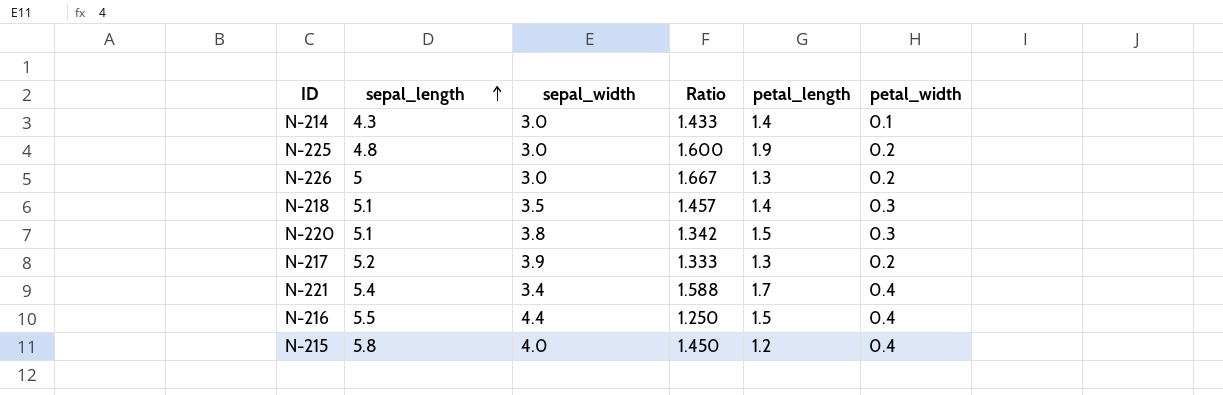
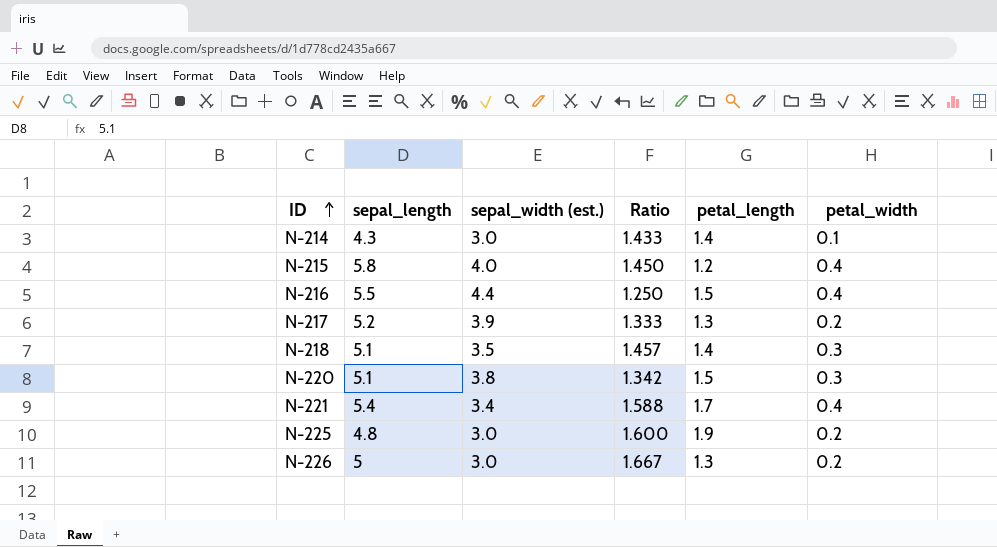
row order: sepal_length ascending -> ID ascending
column name: sepal_width -> sepal_width (est.)

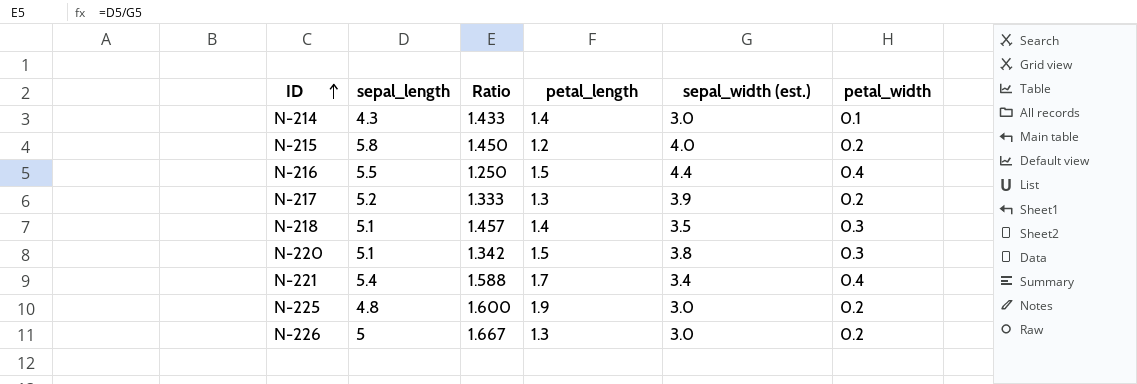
column sepal_width (est.) | position: 3 -> 5
N-215 | petal_width: 0.4 -> 0.2

